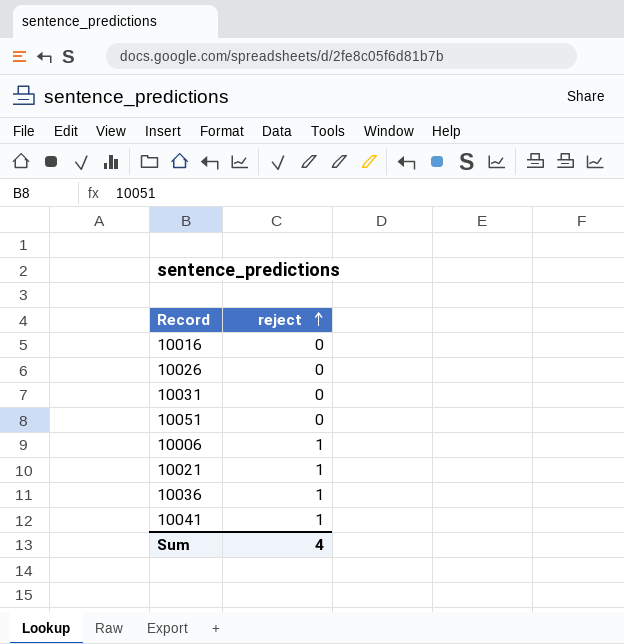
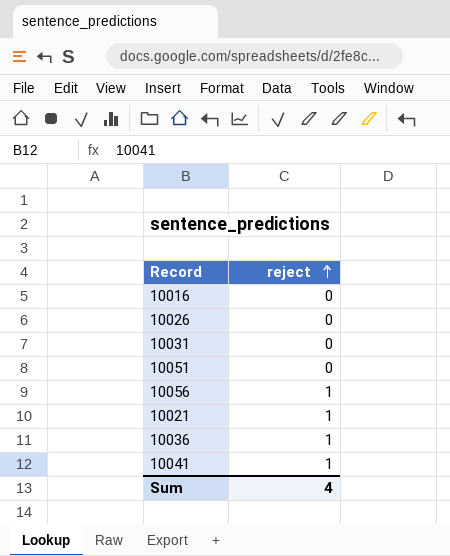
row 10006: 1 -> none
row 10056: none -> 1

